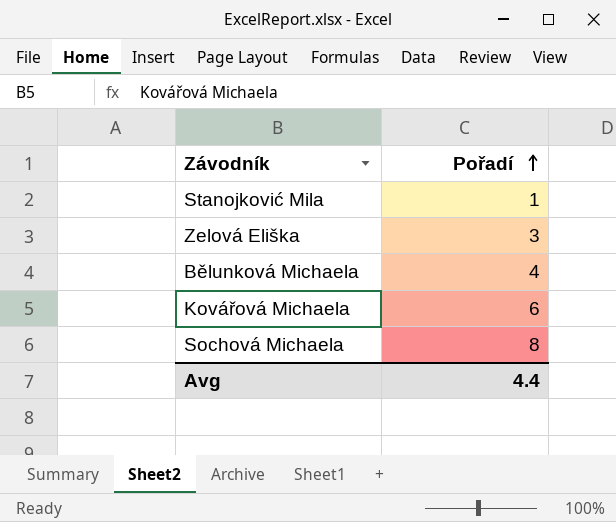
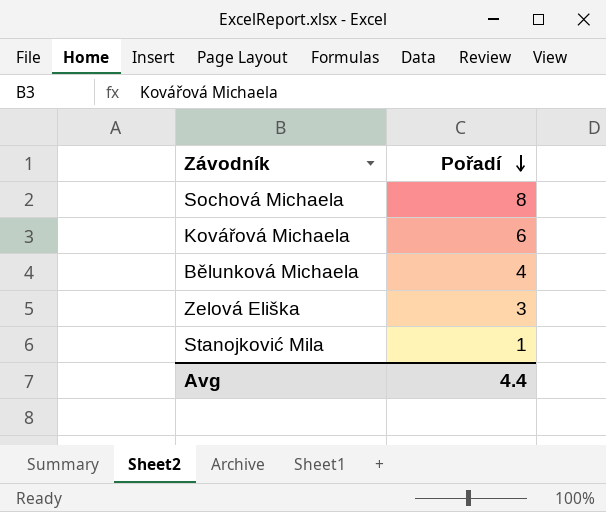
row order: Pořadí ascending -> Pořadí descending

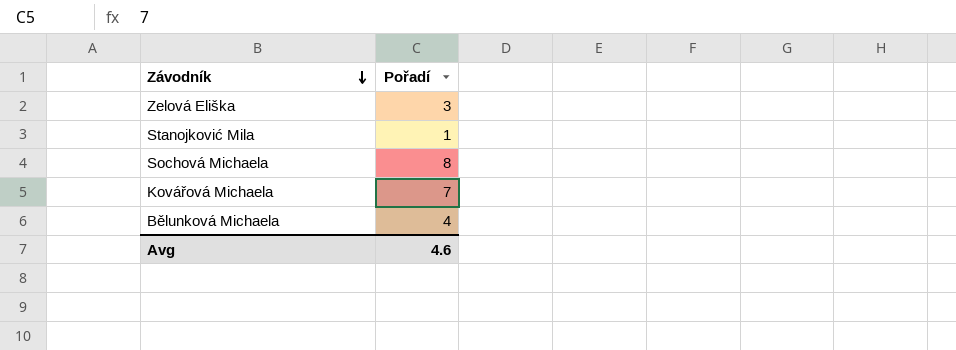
row order: Pořadí descending -> Závodník descending
Kovářová Michaela | Pořadí: 6 -> 7
Avg | Pořadí: 4.4 -> 4.6

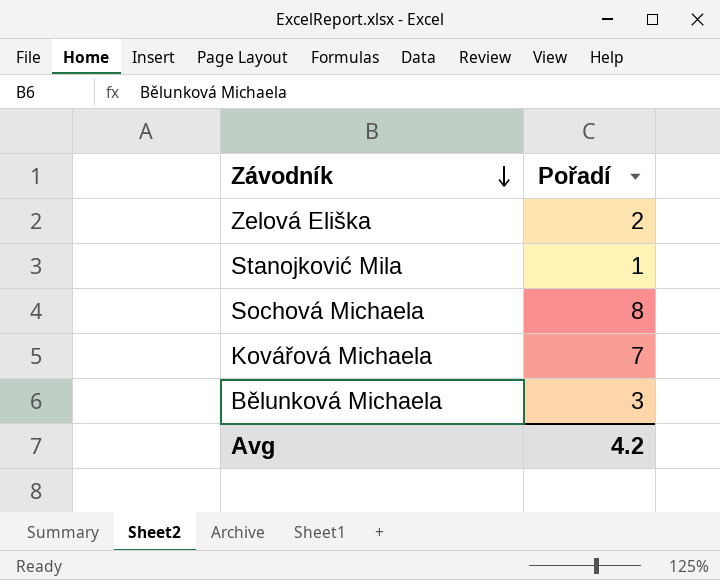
Zelová Eliška | Pořadí: 3 -> 2
Bělunková Michaela | Pořadí: 4 -> 3
Avg | Pořadí: 4.6 -> 4.2

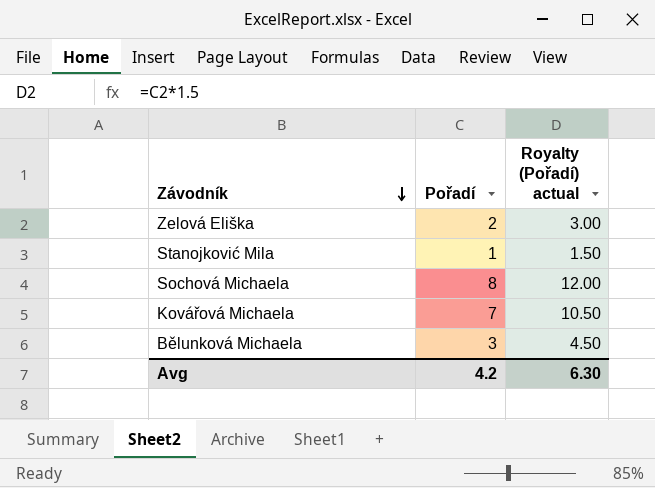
column Royalty (Pořadí) actual | formula: none -> [Pořadí] * 1.5

